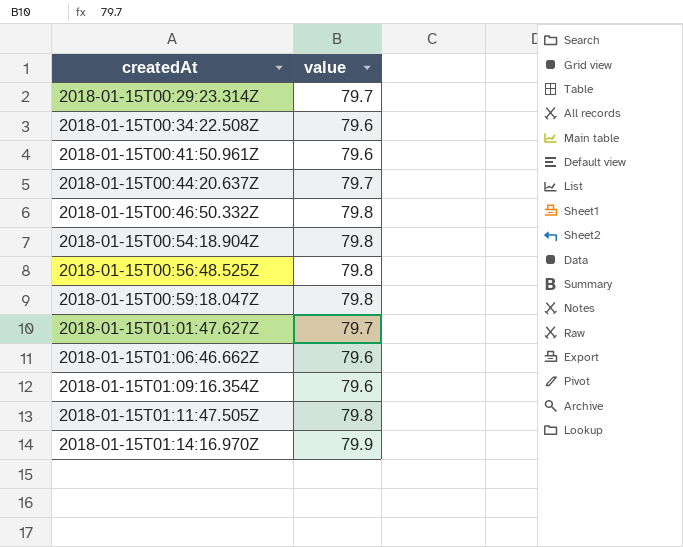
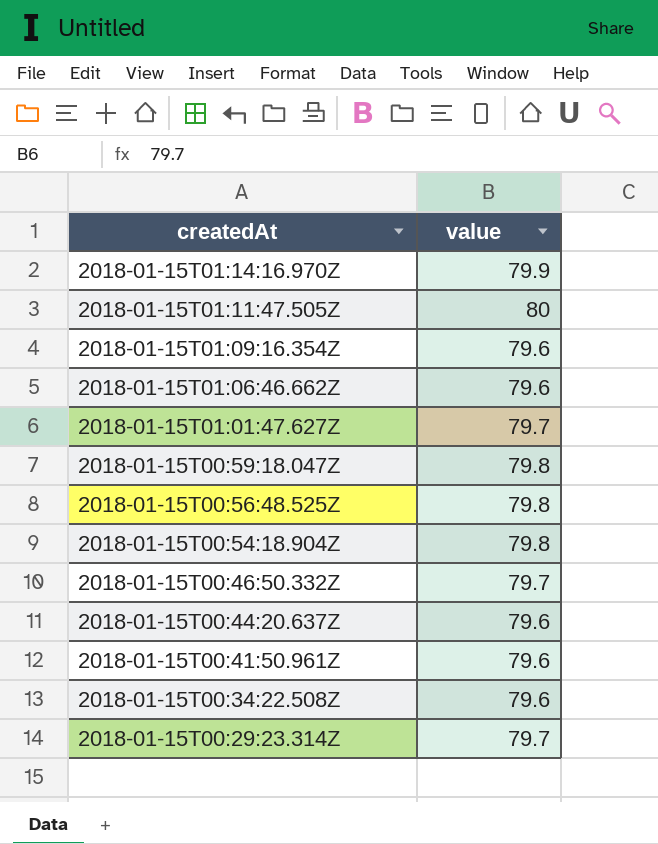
row order: createdAt ascending -> createdAt descending
2018-01-15T01:11:47.505Z | value: 79.8 -> 80
2018-01-15T00:46:50.332Z | value: 79.8 -> 79.7
2018-01-15T00:44:20.637Z | value: 79.7 -> 79.6

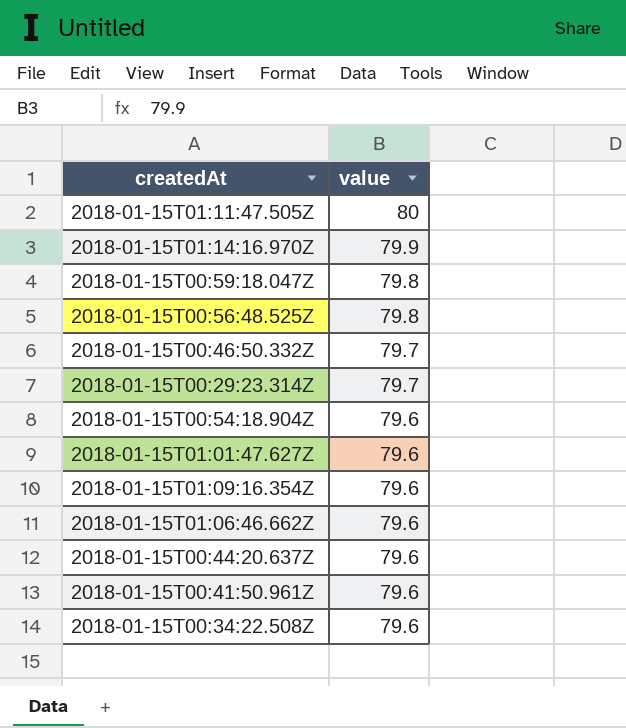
row order: createdAt descending -> value descending
2018-01-15T00:54:18.904Z | value: 79.8 -> 79.6
2018-01-15T01:01:47.627Z | value: 79.7 -> 79.6

